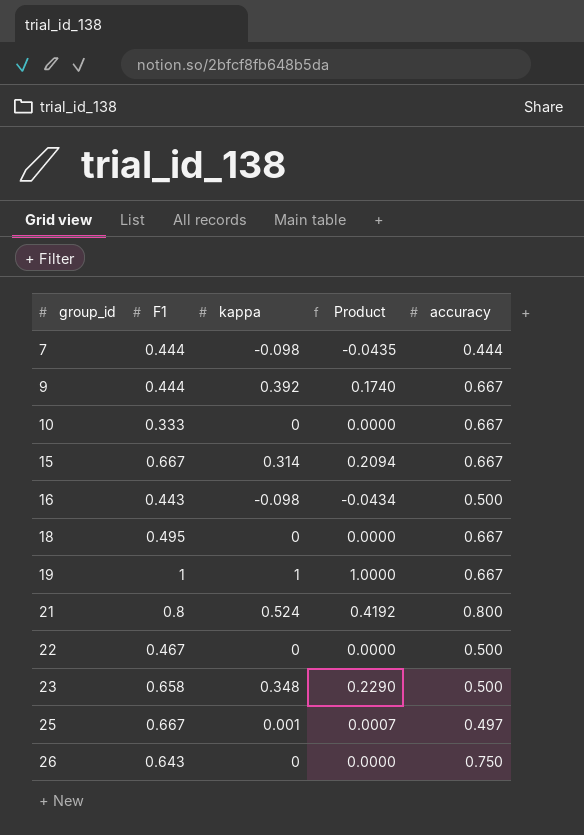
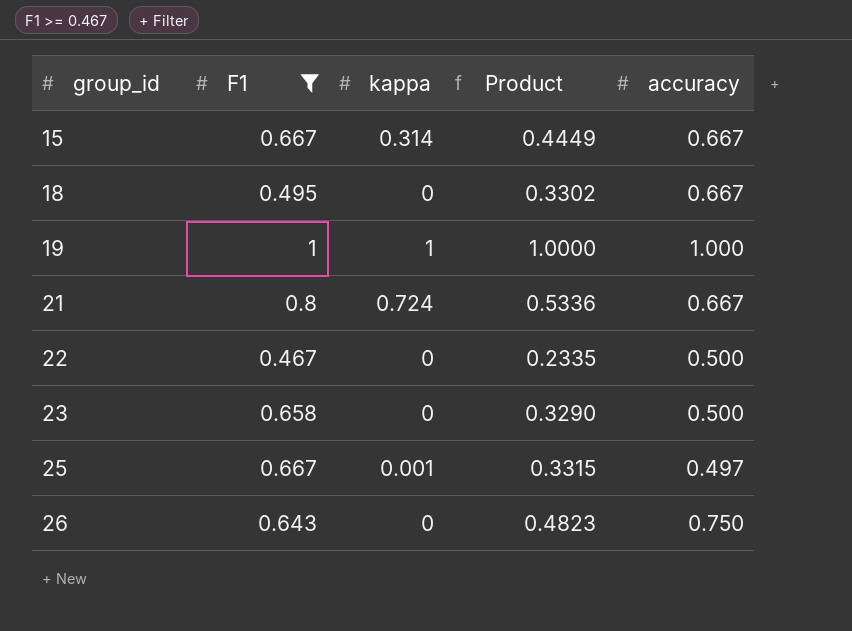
filter: none -> F1 >= 0.467
column Product | formula: [F1] * [kappa] -> [F1] * [accuracy]
19 | accuracy: 0.667 -> 1.000
21 | kappa: 0.524 -> 0.724
21 | accuracy: 0.800 -> 0.667
23 | kappa: 0.348 -> 0

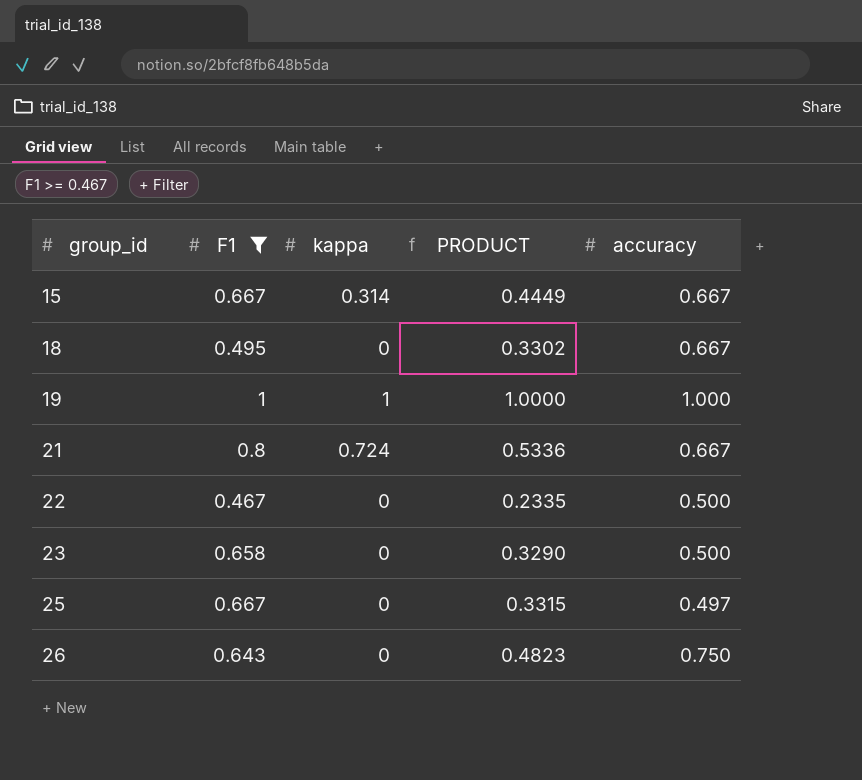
column name: Product -> PRODUCT
25 | kappa: 0.001 -> 0

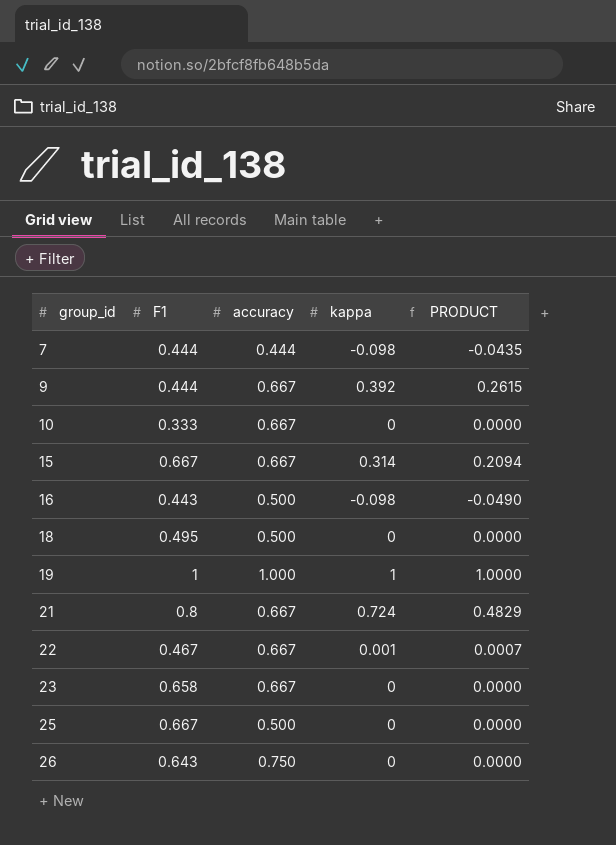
filter: F1 >= 0.467 -> none
column accuracy | position: 5 -> 3
column PRODUCT | formula: [F1] * [accuracy] -> [accuracy] * [kappa]
18 | accuracy: 0.667 -> 0.500
22 | accuracy: 0.500 -> 0.667
22 | kappa: 0 -> 0.001
23 | accuracy: 0.500 -> 0.667
25 | accuracy: 0.497 -> 0.500

